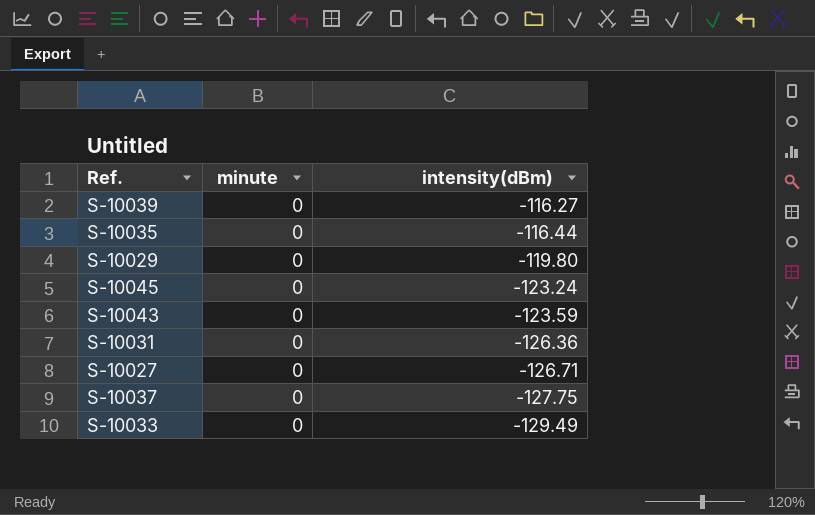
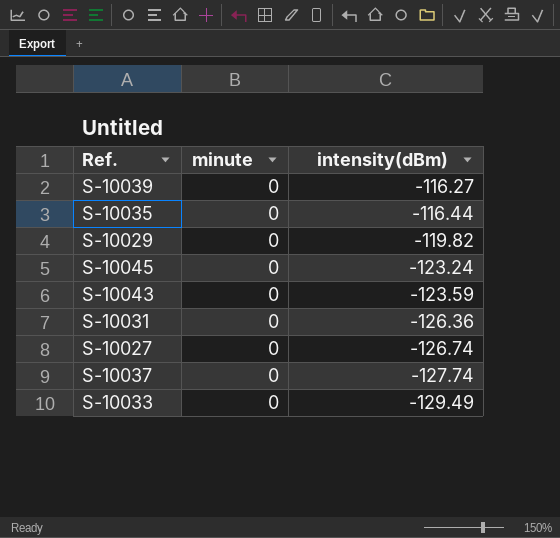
S-10029 | intensity(dBm): -119.80 -> -119.82
S-10027 | intensity(dBm): -126.71 -> -126.74
S-10037 | intensity(dBm): -127.75 -> -127.74

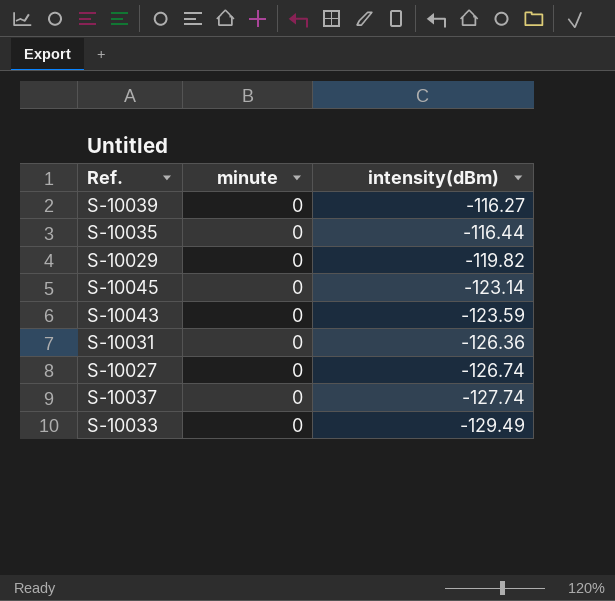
S-10045 | intensity(dBm): -123.24 -> -123.14

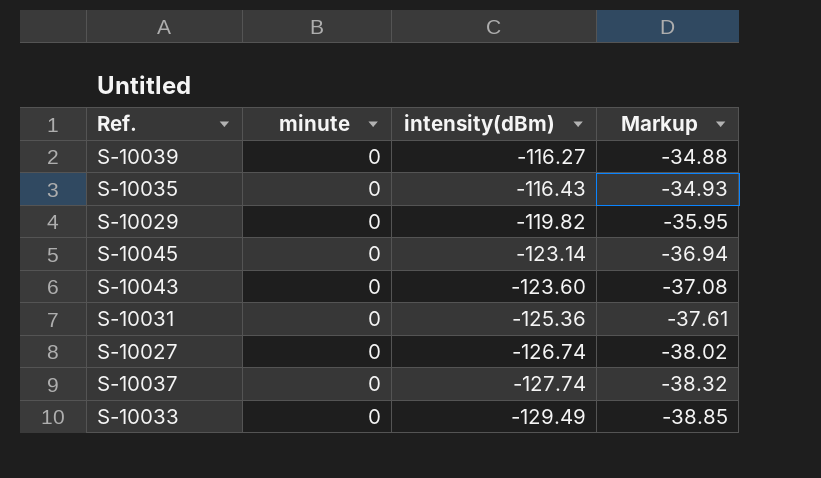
column Markup | formula: none -> [intensity(dBm)] * 0.3
S-10035 | intensity(dBm): -116.44 -> -116.43
S-10043 | intensity(dBm): -123.59 -> -123.60
S-10031 | intensity(dBm): -126.36 -> -125.36

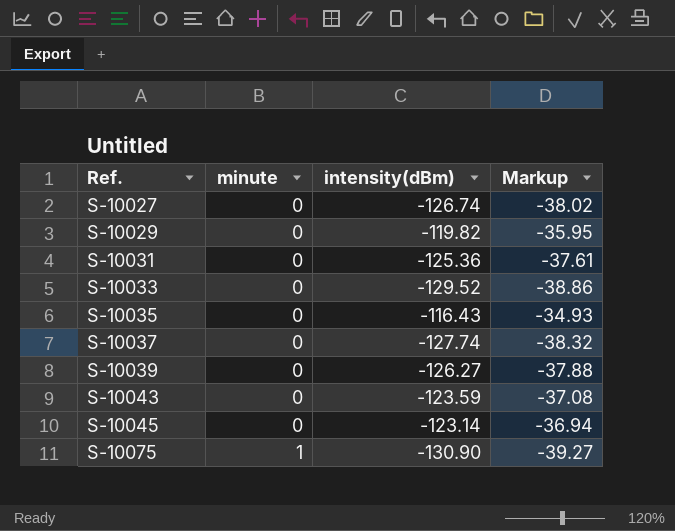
row order: intensity(dBm) descending -> Ref. ascending
S-10033 | intensity(dBm): -129.49 -> -129.52
S-10033 | Markup: -38.85 -> -38.86
S-10039 | intensity(dBm): -116.27 -> -126.27
S-10039 | Markup: -34.88 -> -37.88
S-10043 | intensity(dBm): -123.60 -> -123.59
row S-10075: none -> 1 | -130.90 | -39.27

